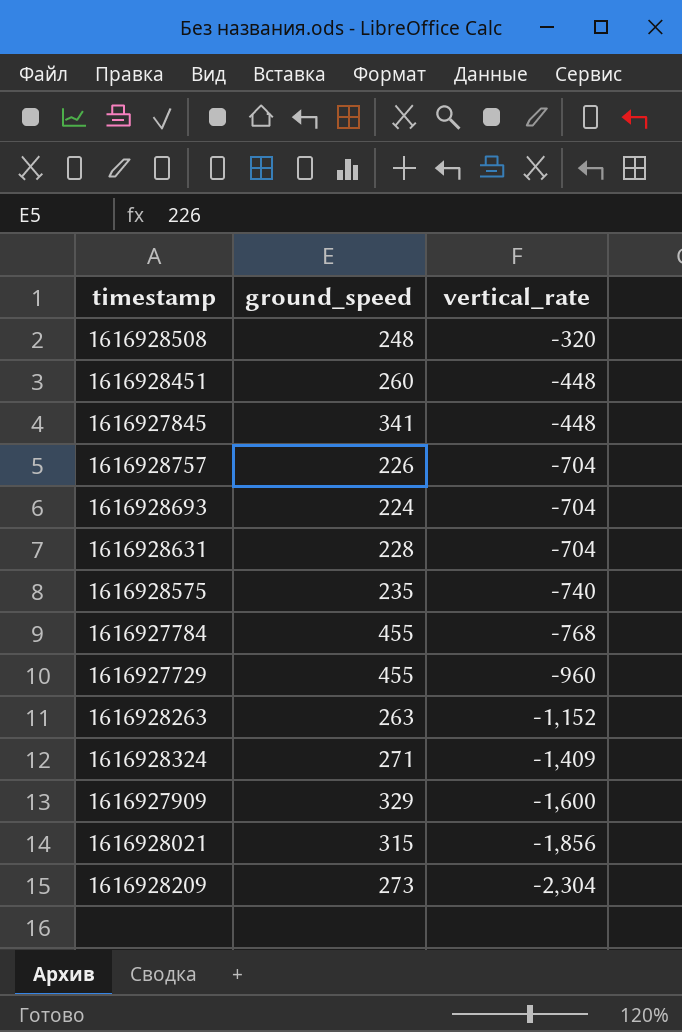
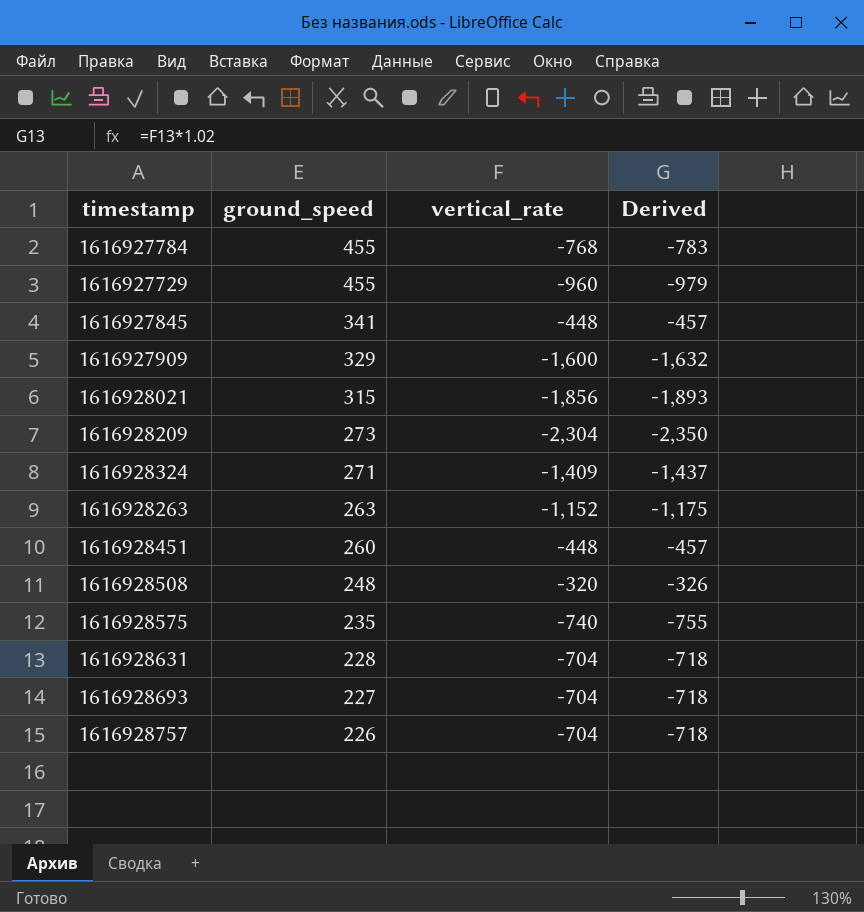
row order: vertical_rate descending -> ground_speed descending
column Derived | formula: none -> [vertical_rate] * 1.02
1616928693 | ground_speed: 224 -> 227

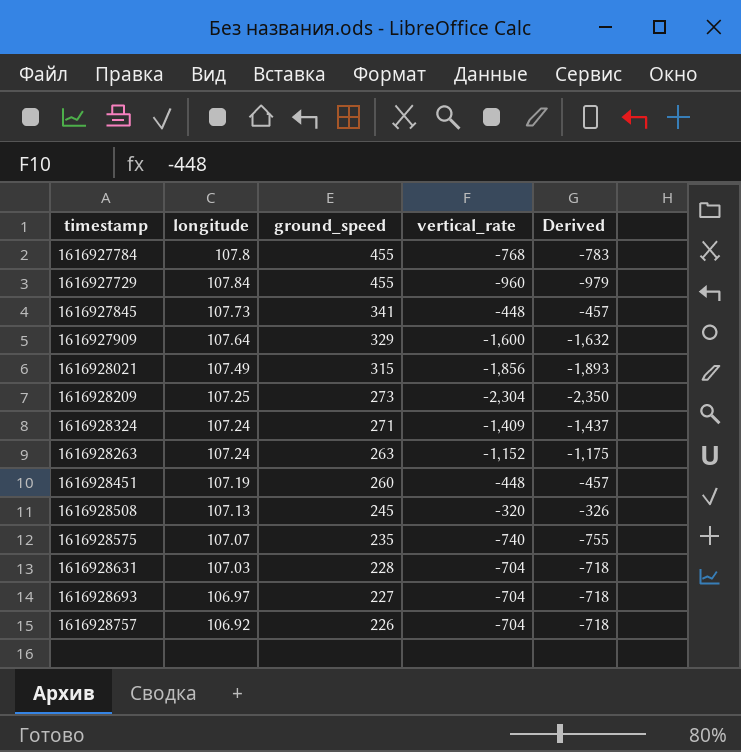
column longitude | position: none -> 2
1616928508 | ground_speed: 248 -> 245

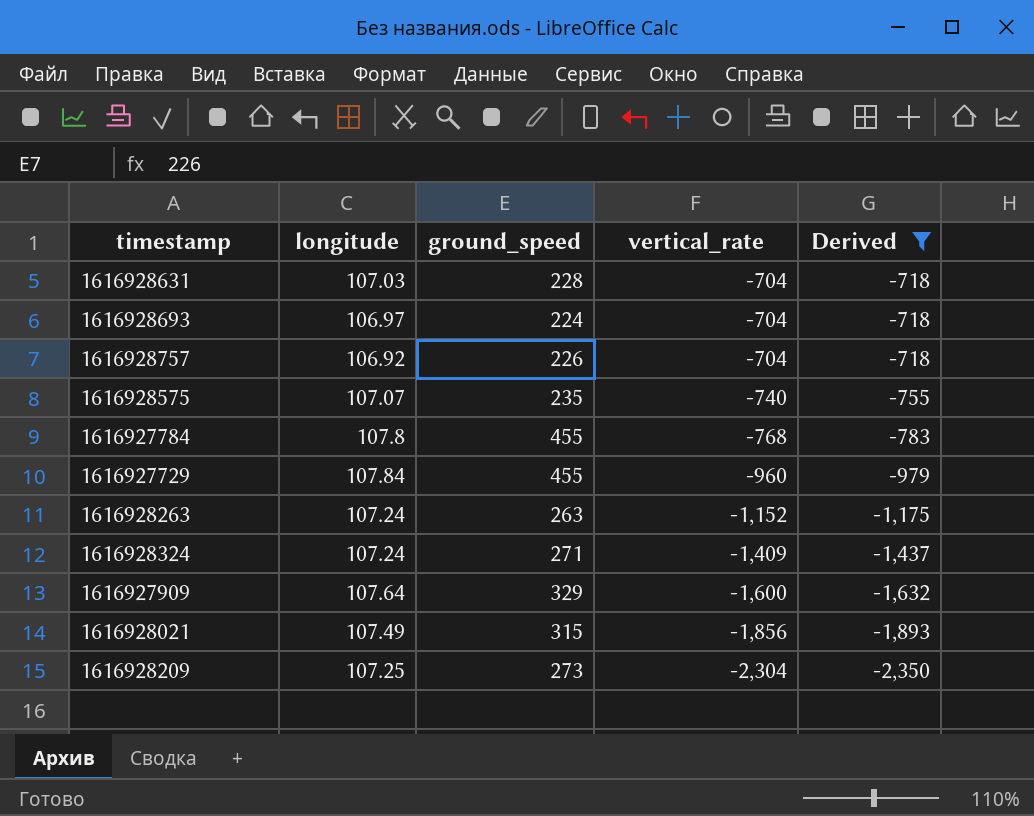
filter: none -> Derived <= -718
row order: ground_speed descending -> vertical_rate descending
1616928693 | ground_speed: 227 -> 224

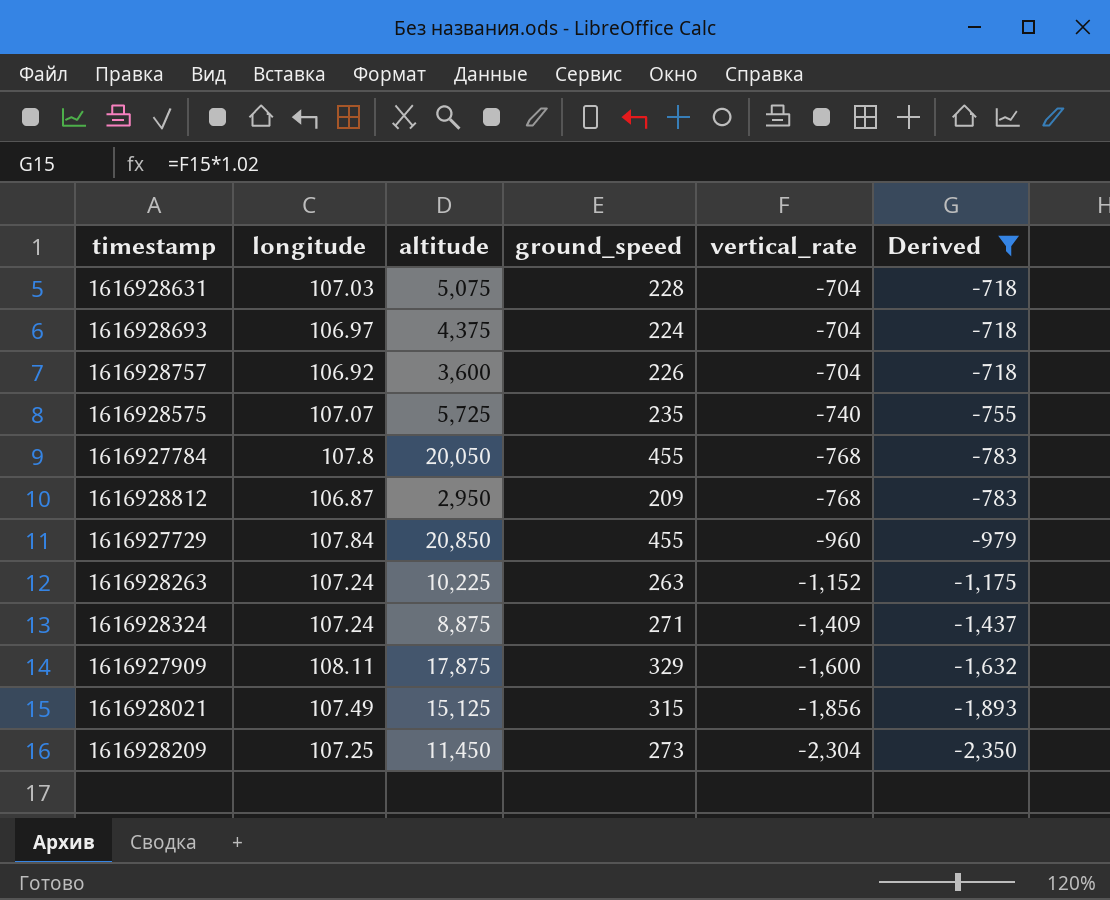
column altitude | position: none -> 3
row 1616928812: none -> 106.87 | 2,950 | 209 | -768 | -783
1616927909 | longitude: 107.64 -> 108.11

